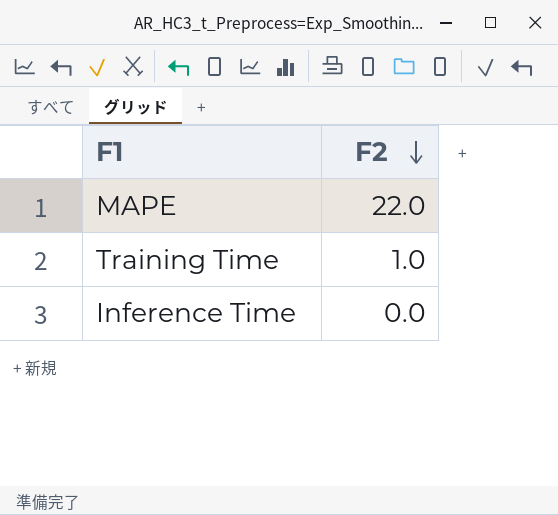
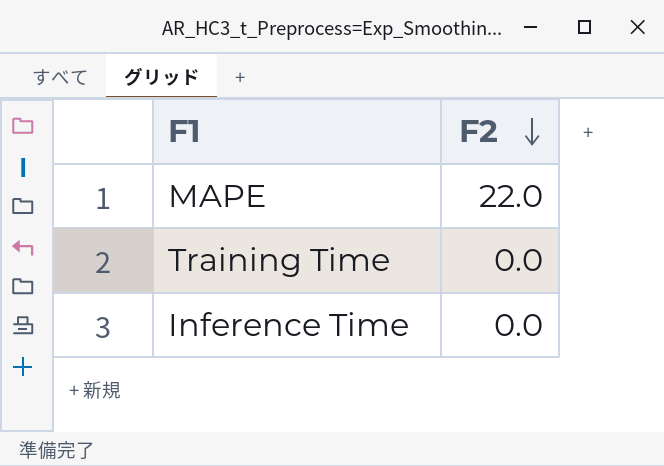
Training Time | F2: 1.0 -> 0.0

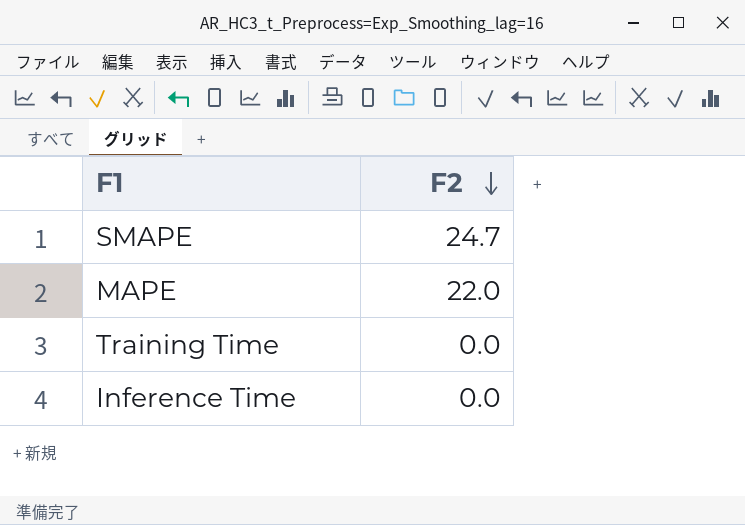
row SMAPE: none -> 24.7

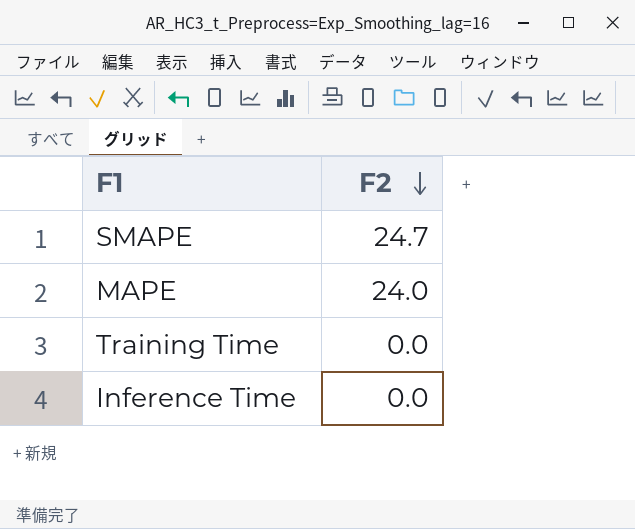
MAPE | F2: 22.0 -> 24.0

